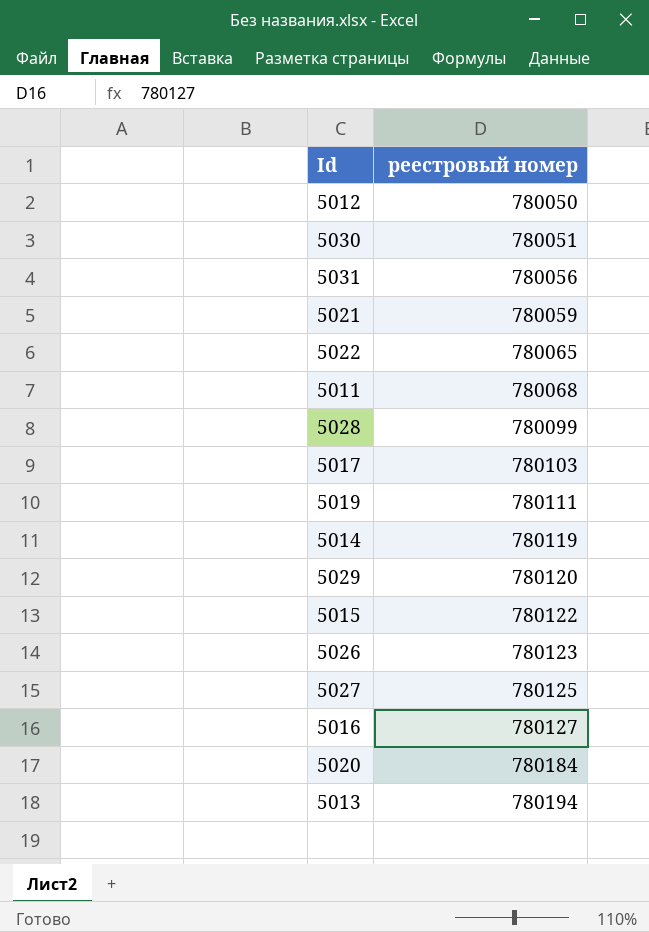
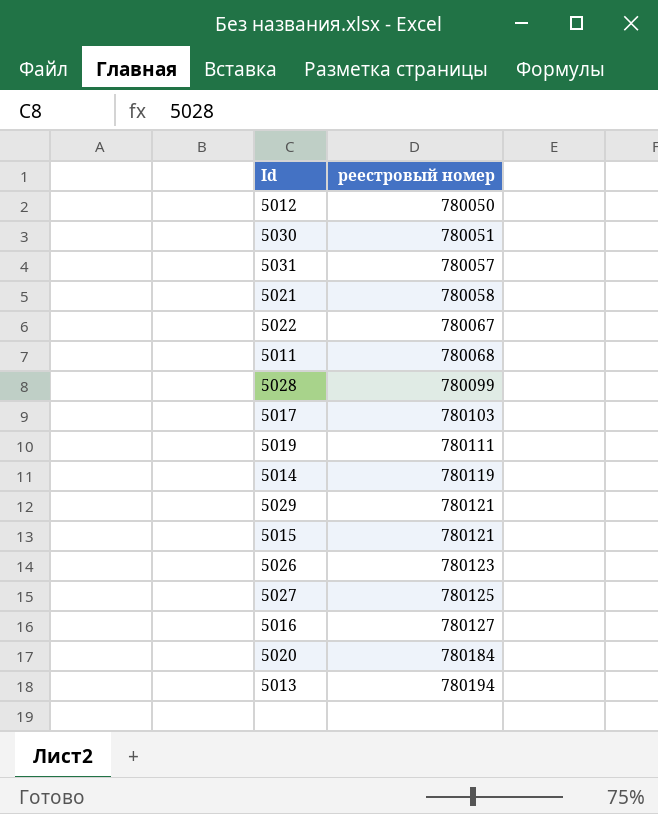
5031 | реестровый номер: 780056 -> 780057
5021 | реестровый номер: 780059 -> 780058
5022 | реестровый номер: 780065 -> 780067
5029 | реестровый номер: 780120 -> 780121
5015 | реестровый номер: 780122 -> 780121

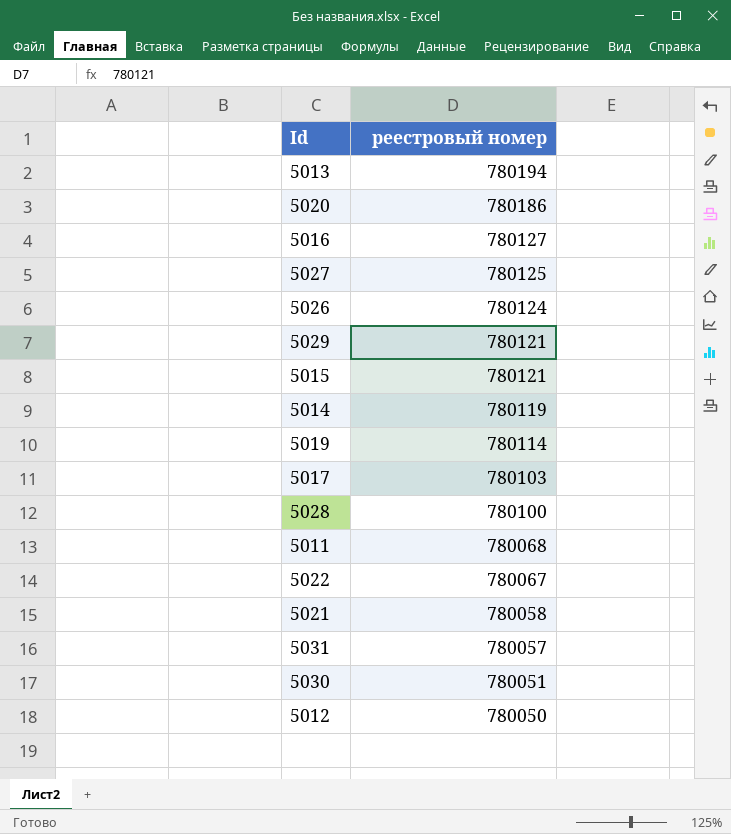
row order: реестровый номер ascending -> реестровый номер descending
5020 | реестровый номер: 780184 -> 780186
5026 | реестровый номер: 780123 -> 780124
5019 | реестровый номер: 780111 -> 780114
5028 | реестровый номер: 780099 -> 780100

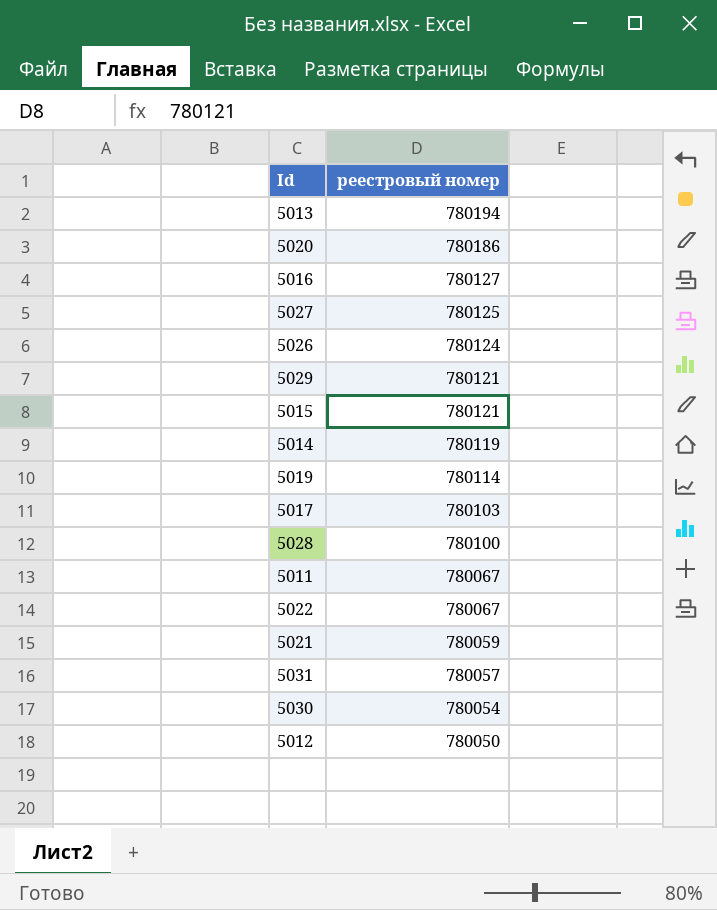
5011 | реестровый номер: 780068 -> 780067
5021 | реестровый номер: 780058 -> 780059
5030 | реестровый номер: 780051 -> 780054

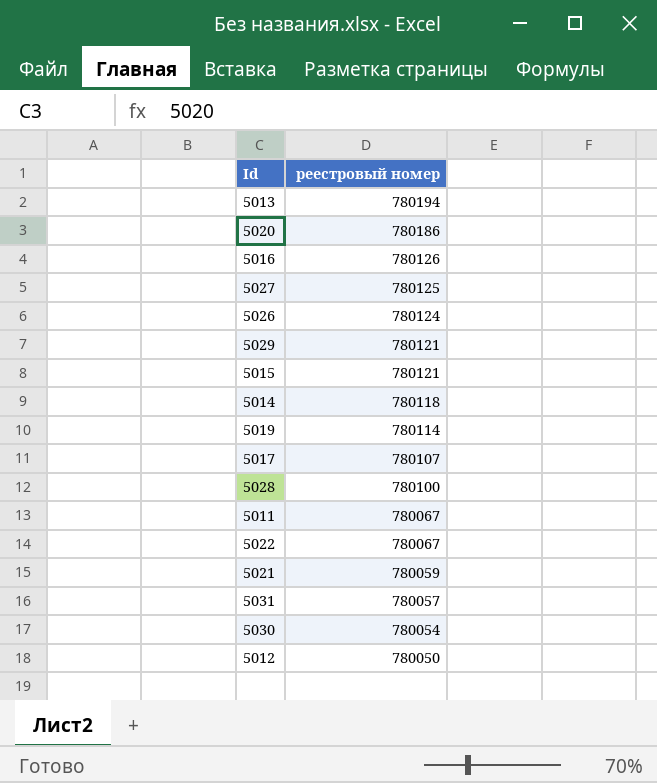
5016 | реестровый номер: 780127 -> 780126
5014 | реестровый номер: 780119 -> 780118
5017 | реестровый номер: 780103 -> 780107

